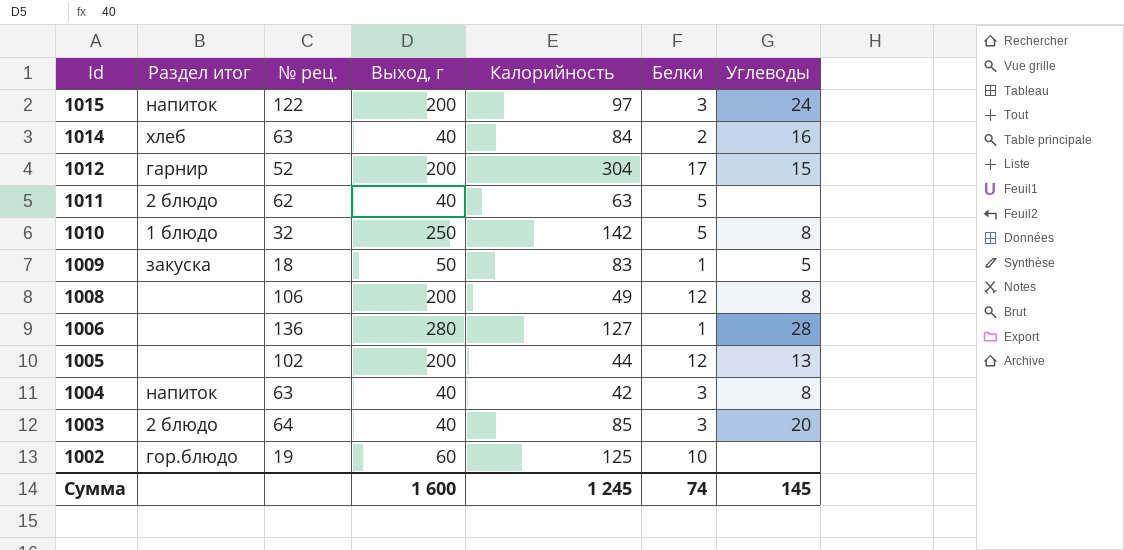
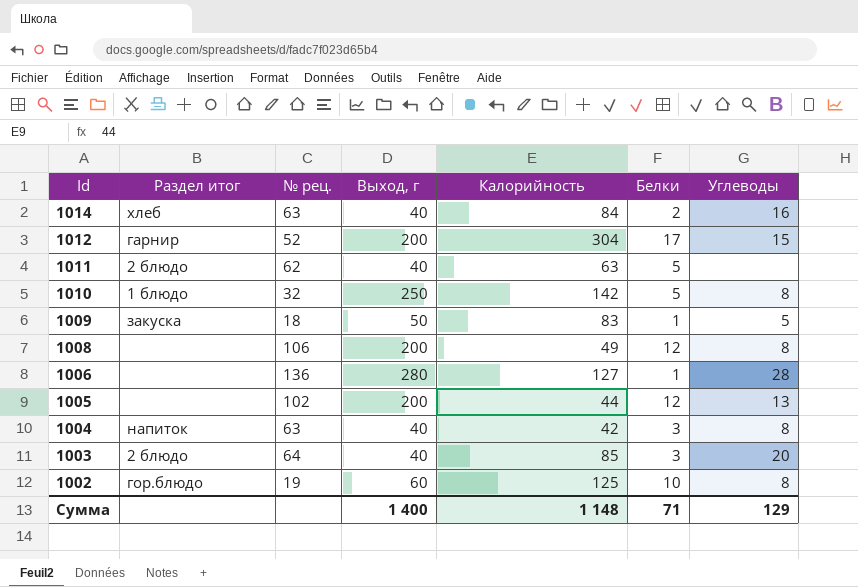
row 1015: напиток | 122 | 200 | 97 | 3 | 24 -> none
1002 | Углеводы: none -> 8
Сумма | Выход, г: 1 600 -> 1 400
Сумма | Калорийность: 1 245 -> 1 148
Сумма | Белки: 74 -> 71
Сумма | Углеводы: 145 -> 129

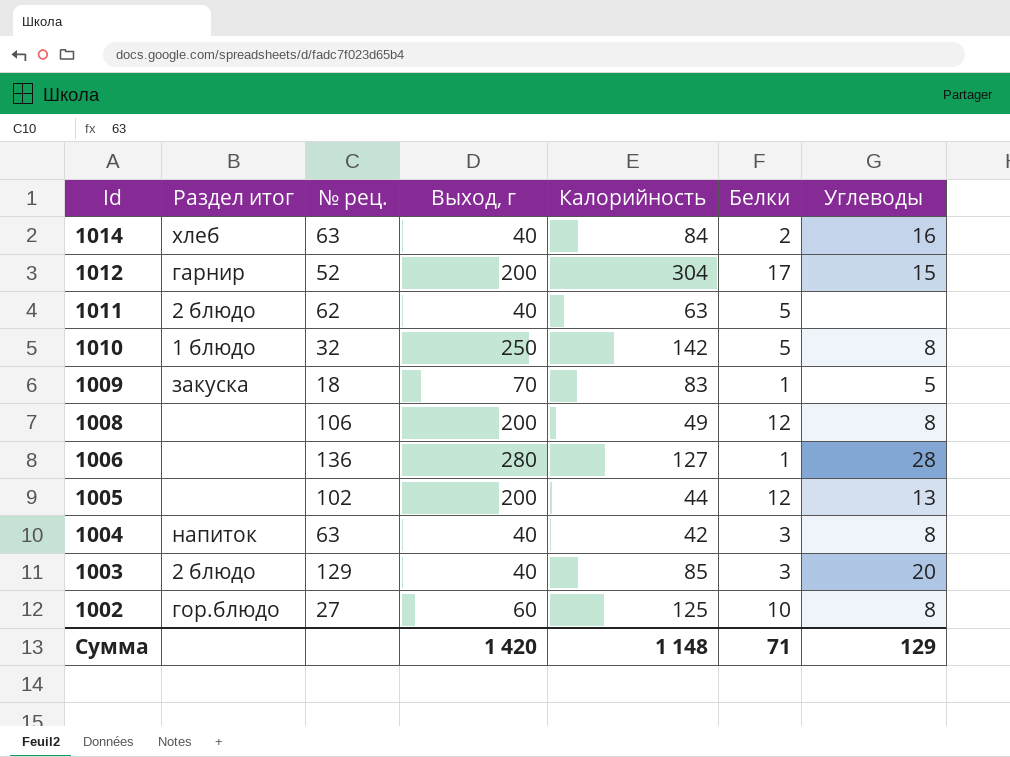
1009 | Выход, г: 50 -> 70
1003 | № рец.: 64 -> 129
1002 | № рец.: 19 -> 27
Сумма | Выход, г: 1 400 -> 1 420

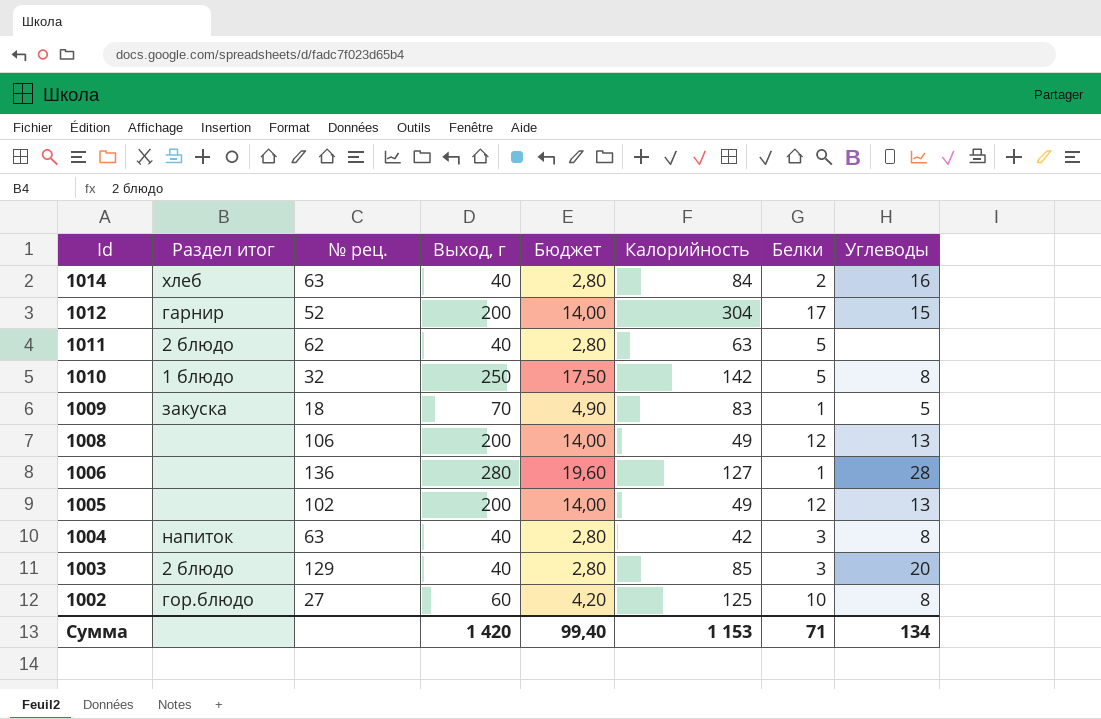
column Бюджет | formula: none -> [Выход, г] * 0,07
1008 | Углеводы: 8 -> 13
1005 | Калорийность: 44 -> 49
Сумма | Калорийность: 1 148 -> 1 153
Сумма | Углеводы: 129 -> 134

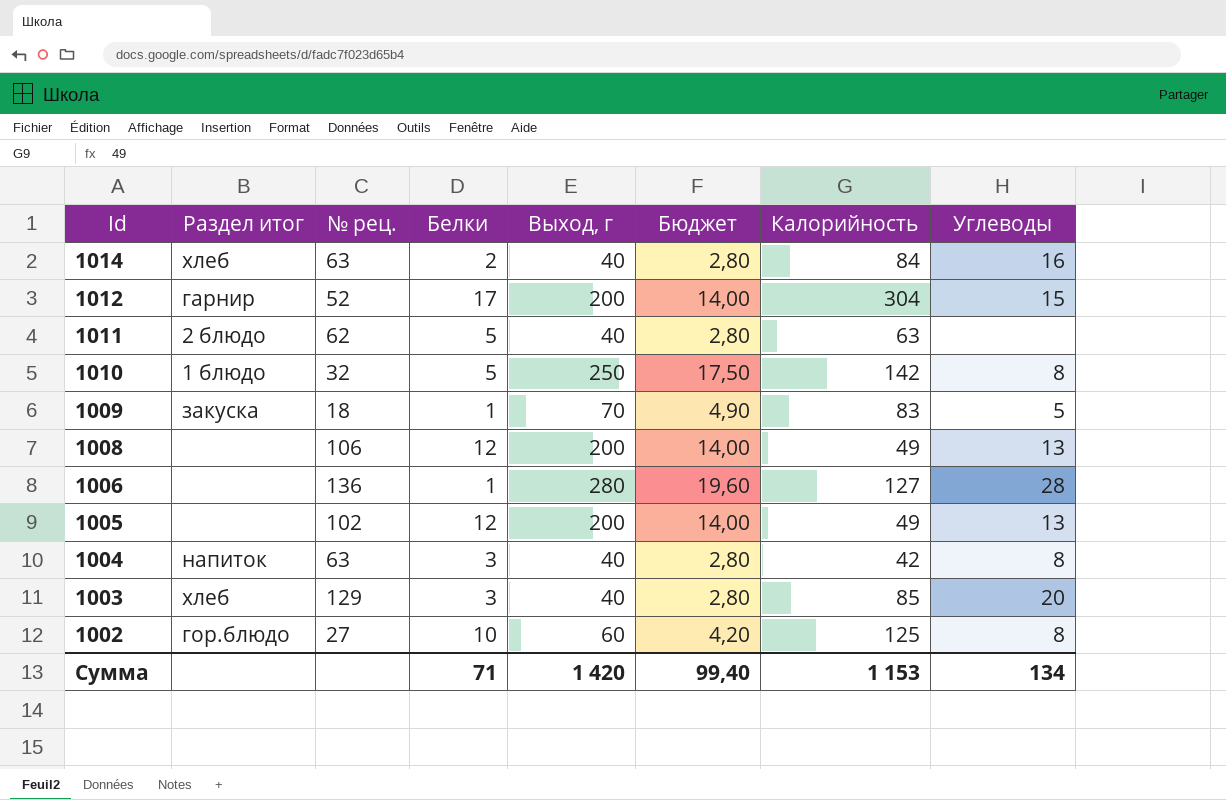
column Белки | position: 7 -> 4
1003 | Раздел итог: 2 блюдо -> хлеб

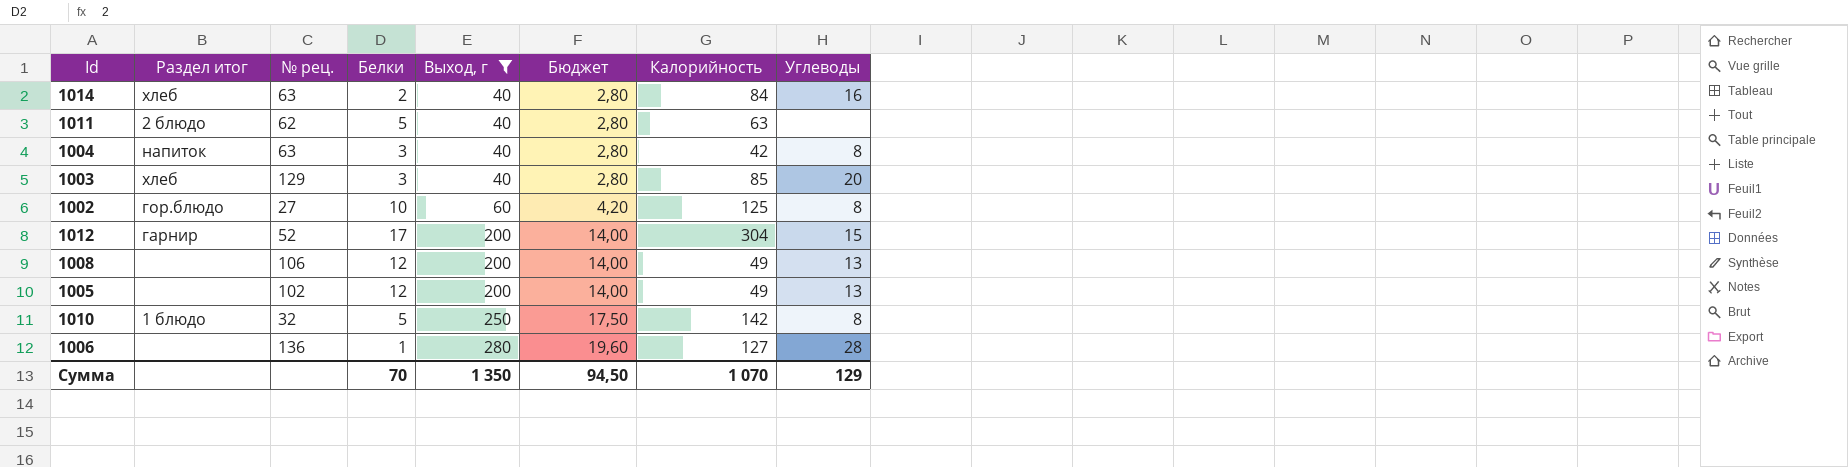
filter: none -> Выход, г != 70
row order: Id descending -> Выход, г ascending
Сумма | Белки: 71 -> 70
Сумма | Выход, г: 1 420 -> 1 350
Сумма | Бюджет: 99,40 -> 94,50
Сумма | Калорийность: 1 153 -> 1 070
Сумма | Углеводы: 134 -> 129

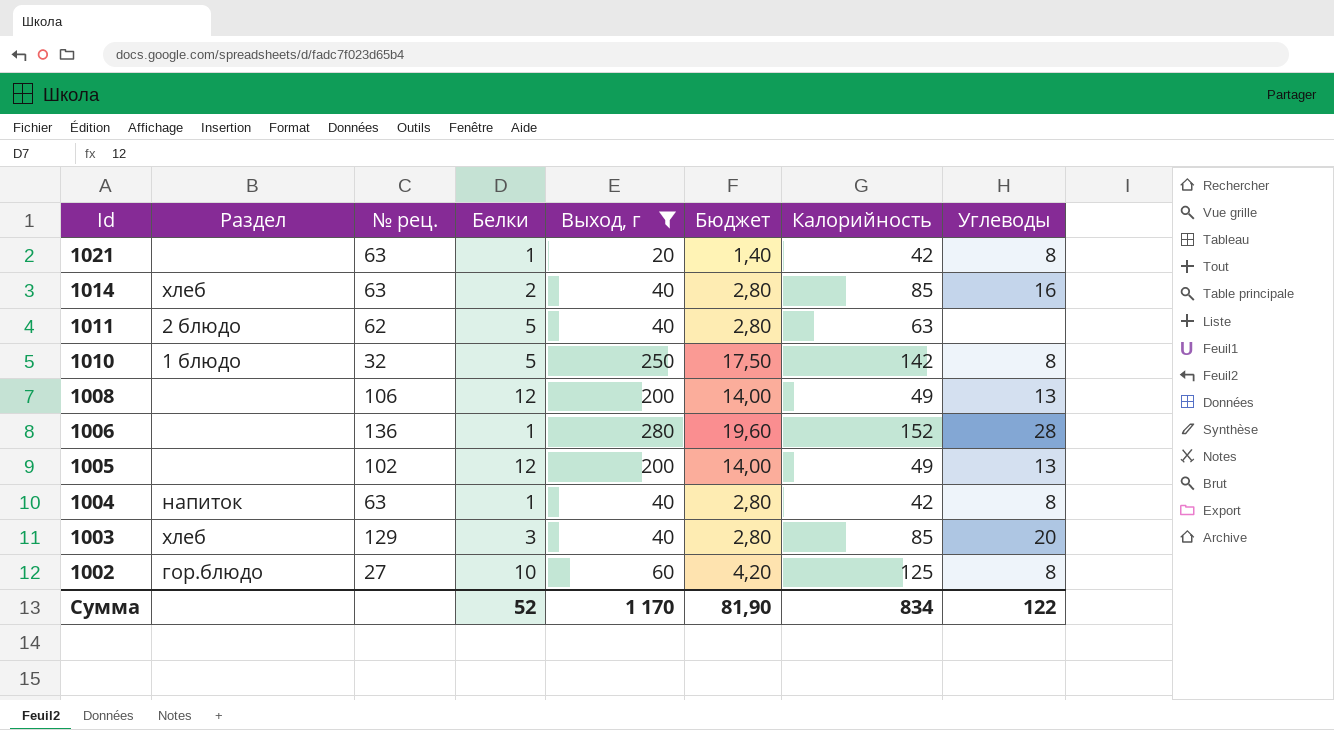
row order: Выход, г ascending -> Id descending
column name: Раздел итог -> Раздел
row 1012: гарнир | 52 | 17 | 200 | 14,00 | 304 | 15 -> none
row 1021: none -> none | 63 | 1 | 20 | 1,40 | 42 | 8
1014 | Калорийность: 84 -> 85
1006 | Калорийность: 127 -> 152
1004 | Белки: 3 -> 1
Сумма | Белки: 70 -> 52
Сумма | Выход, г: 1 350 -> 1 170
Сумма | Бюджет: 94,50 -> 81,90
Сумма | Калорийность: 1 070 -> 834
Сумма | Углеводы: 129 -> 122

